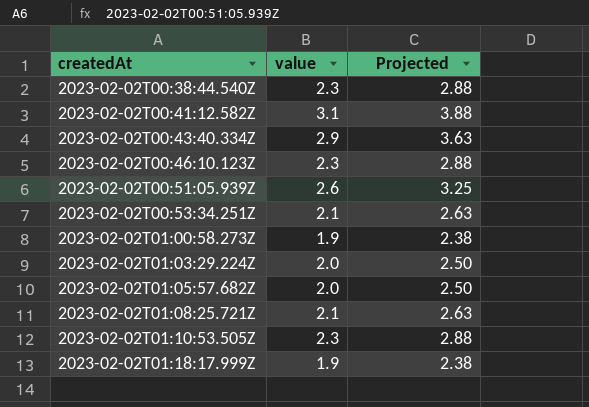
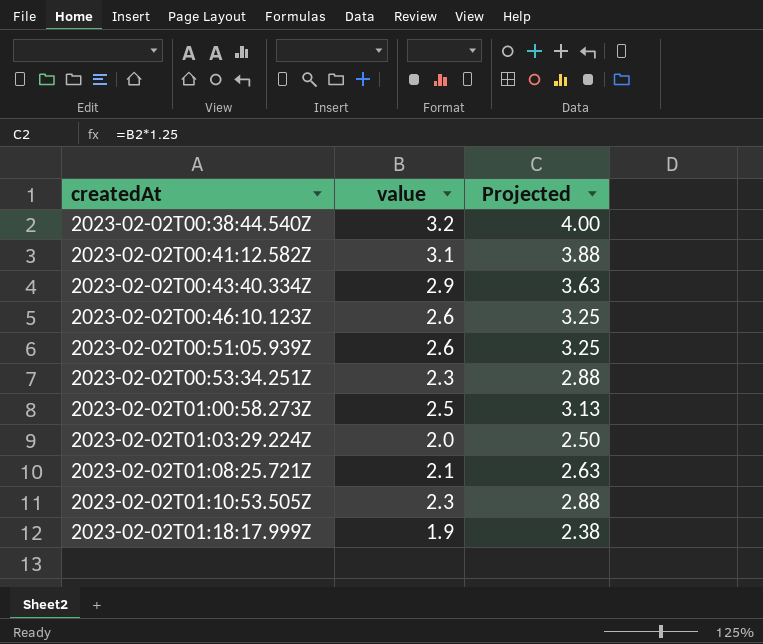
row 2023-02-02T01:05:57.682Z: 2.0 | 2.50 -> none
2023-02-02T00:38:44.540Z | value: 2.3 -> 3.2
2023-02-02T00:38:44.540Z | Projected: 2.88 -> 4.00
2023-02-02T00:46:10.123Z | value: 2.3 -> 2.6
2023-02-02T00:46:10.123Z | Projected: 2.88 -> 3.25
2023-02-02T00:53:34.251Z | value: 2.1 -> 2.3
2023-02-02T00:53:34.251Z | Projected: 2.63 -> 2.88
2023-02-02T01:00:58.273Z | value: 1.9 -> 2.5
2023-02-02T01:00:58.273Z | Projected: 2.38 -> 3.13

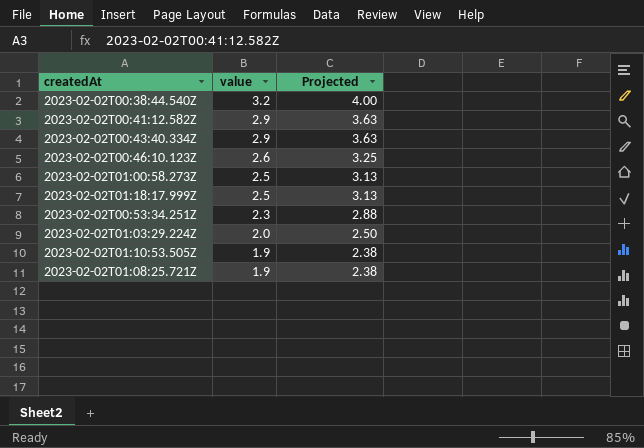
row order: createdAt ascending -> value descending
row 2023-02-02T00:51:05.939Z: 2.6 | 3.25 -> none
2023-02-02T00:41:12.582Z | value: 3.1 -> 2.9
2023-02-02T00:41:12.582Z | Projected: 3.88 -> 3.63
2023-02-02T01:18:17.999Z | value: 1.9 -> 2.5
2023-02-02T01:18:17.999Z | Projected: 2.38 -> 3.13
2023-02-02T01:10:53.505Z | value: 2.3 -> 1.9
2023-02-02T01:10:53.505Z | Projected: 2.88 -> 2.38
2023-02-02T01:08:25.721Z | value: 2.1 -> 1.9
2023-02-02T01:08:25.721Z | Projected: 2.63 -> 2.38

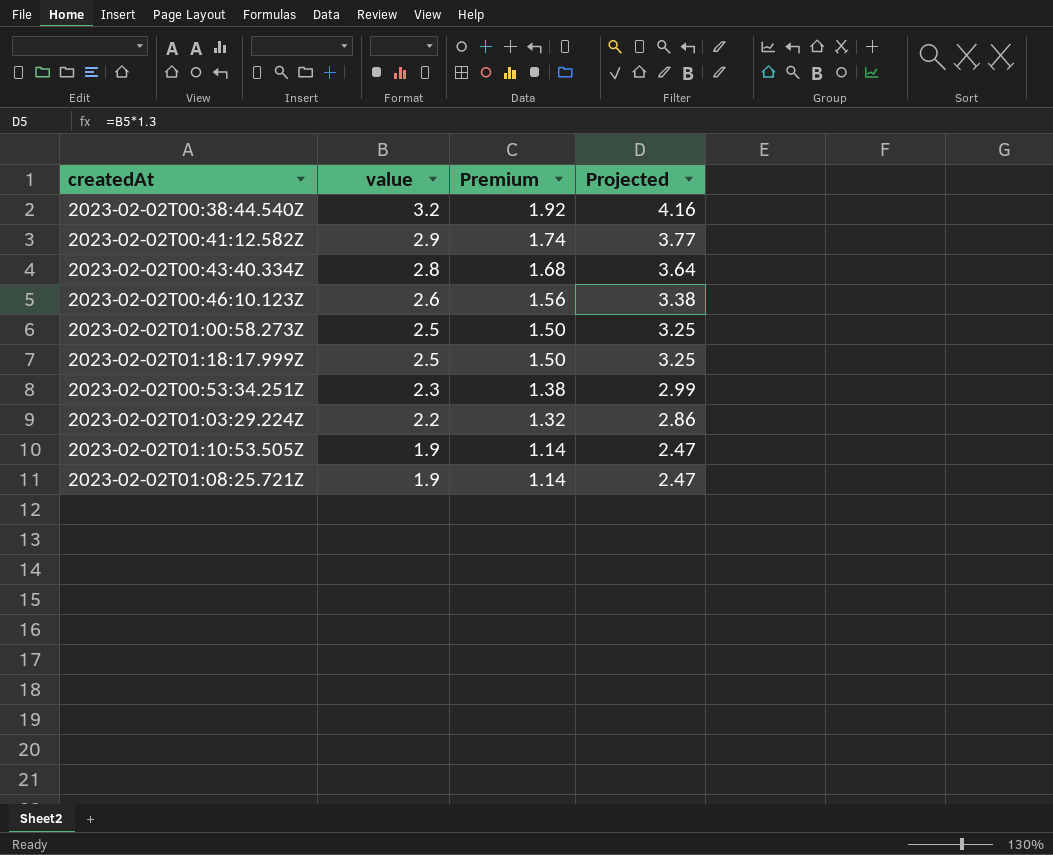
column Premium | formula: none -> [value] * 0.6
column Projected | formula: [value] * 1.25 -> [value] * 1.3
2023-02-02T00:43:40.334Z | value: 2.9 -> 2.8
2023-02-02T01:03:29.224Z | value: 2.0 -> 2.2

